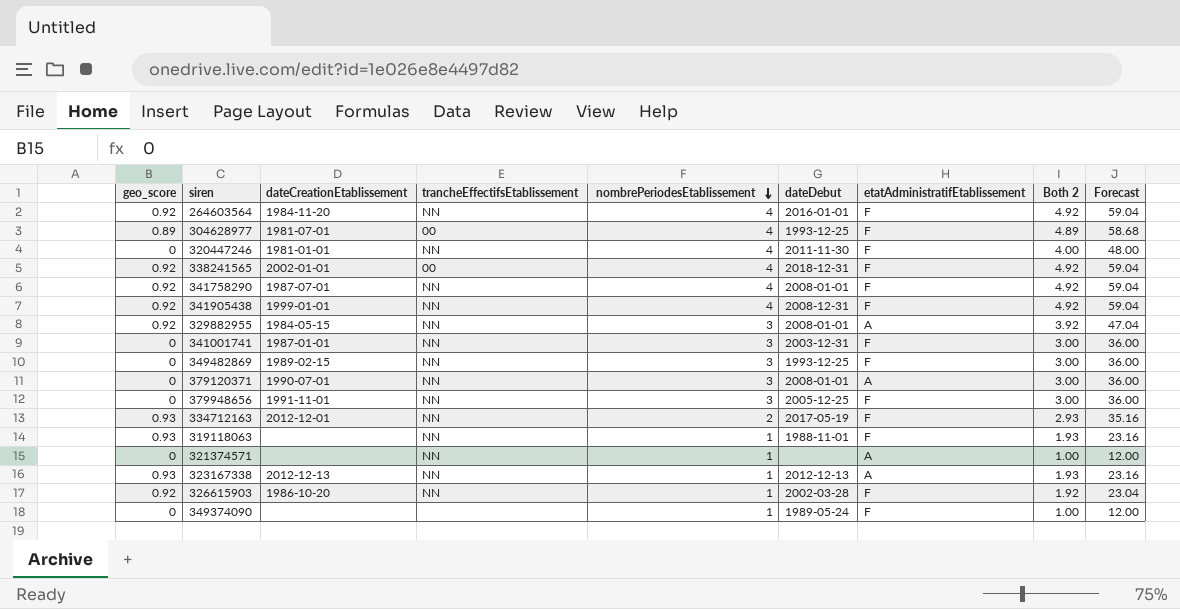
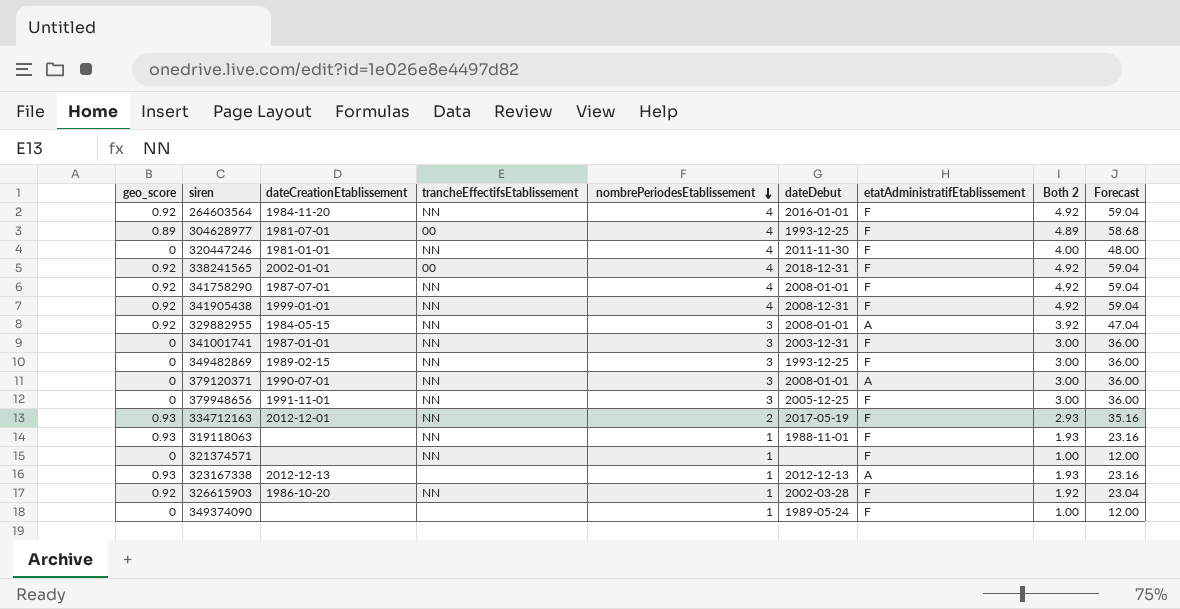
321374571 | etatAdministratifEtablissement: A -> F
323167338 | trancheEffectifsEtablissement: NN -> none

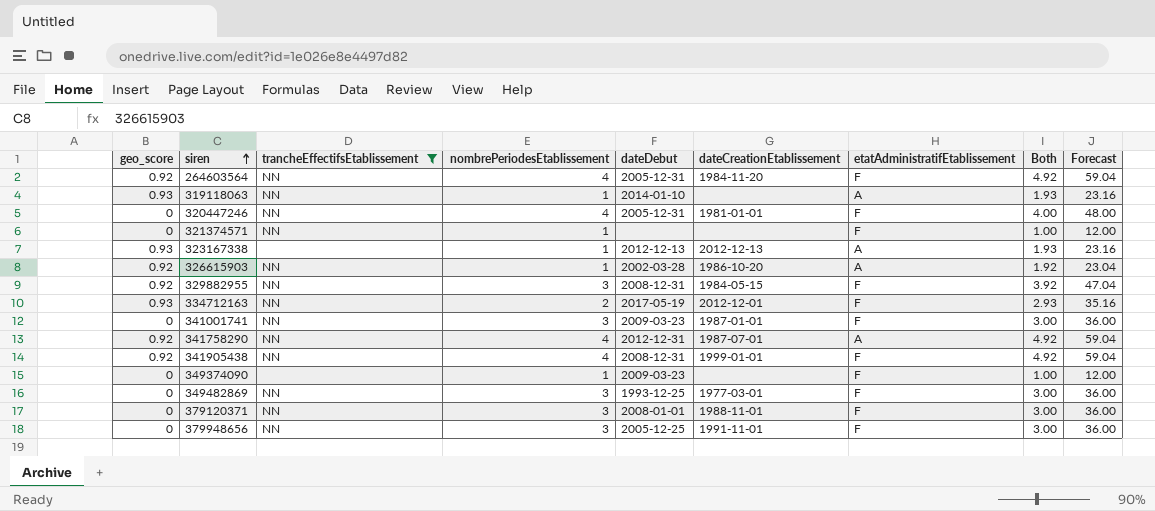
filter: none -> trancheEffectifsEtablissement != 00
row order: nombrePeriodesEtablissement descending -> siren ascending
column dateCreationEtablissement | position: 3 -> 6
column name: Both 2 -> Both
264603564 | dateDebut: 2016-01-01 -> 2005-12-31
319118063 | dateDebut: 1988-11-01 -> 2014-01-10
319118063 | etatAdministratifEtablissement: F -> A
320447246 | dateDebut: 2011-11-30 -> 2005-12-31
326615903 | etatAdministratifEtablissement: F -> A
329882955 | dateDebut: 2008-01-01 -> 2008-12-31
329882955 | etatAdministratifEtablissement: A -> F
341001741 | dateDebut: 2003-12-31 -> 2009-03-23
341758290 | dateDebut: 2008-01-01 -> 2012-12-31
341758290 | etatAdministratifEtablissement: F -> A
349374090 | dateDebut: 1989-05-24 -> 2009-03-23
349482869 | dateCreationEtablissement: 1989-02-15 -> 1977-03-01
379120371 | dateCreationEtablissement: 1990-07-01 -> 1988-11-01
379120371 | etatAdministratifEtablissement: A -> F

